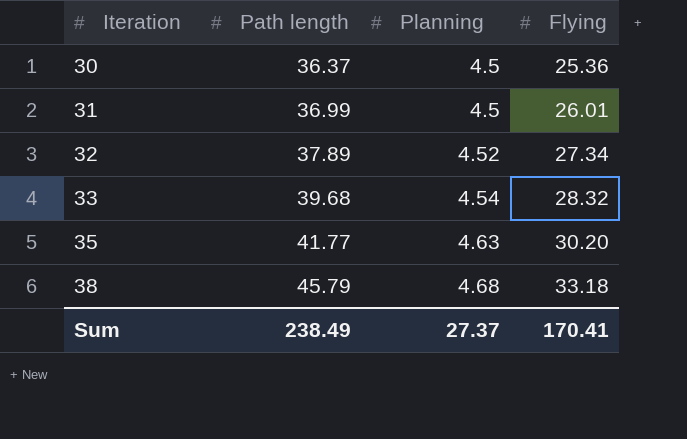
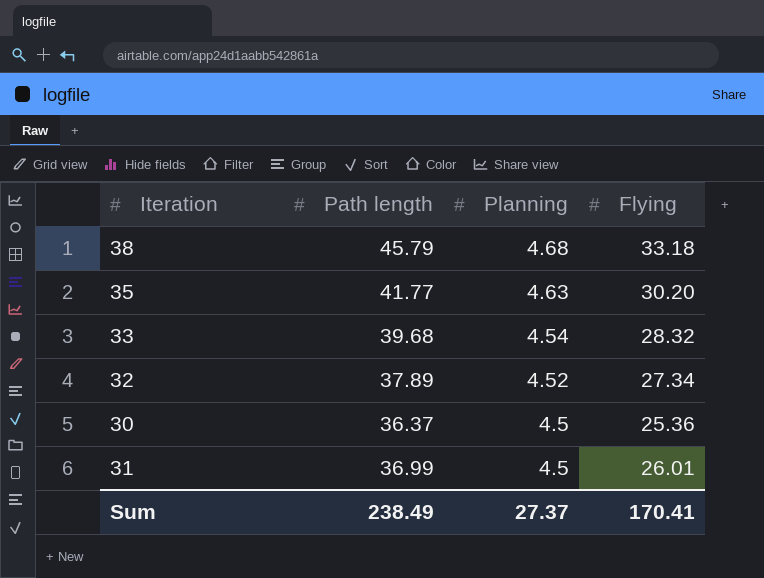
row order: Iteration ascending -> Planning descending

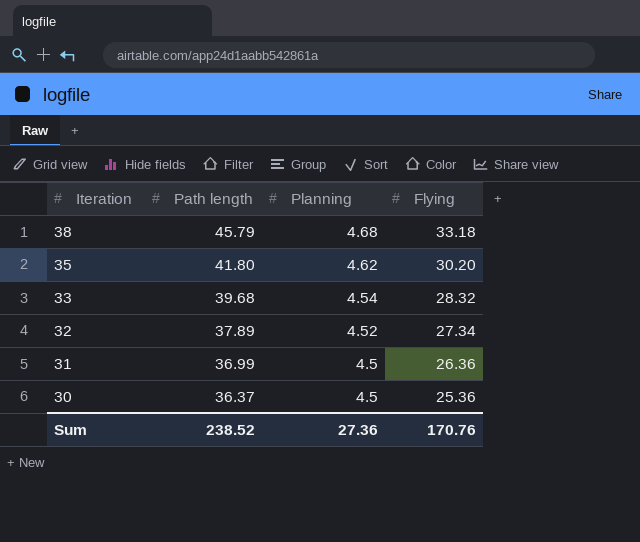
row order: Planning descending -> Iteration descending
35 | Path length: 41.77 -> 41.80
35 | Planning: 4.63 -> 4.62
31 | Flying: 26.01 -> 26.36
Sum | Path length: 238.49 -> 238.52
Sum | Planning: 27.37 -> 27.36
Sum | Flying: 170.41 -> 170.76

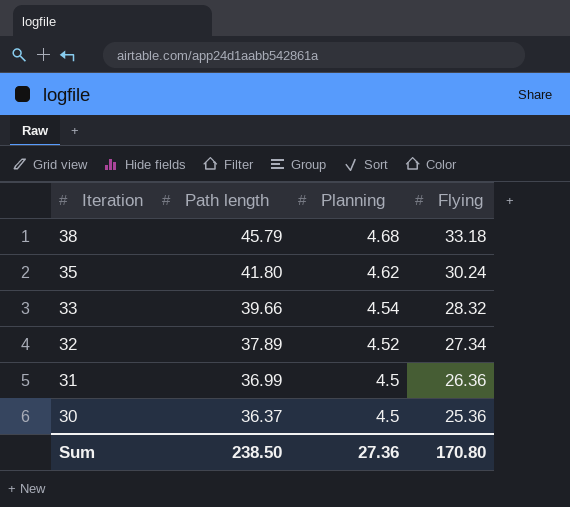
35 | Flying: 30.20 -> 30.24
33 | Path length: 39.68 -> 39.66
Sum | Path length: 238.52 -> 238.50
Sum | Flying: 170.76 -> 170.80

